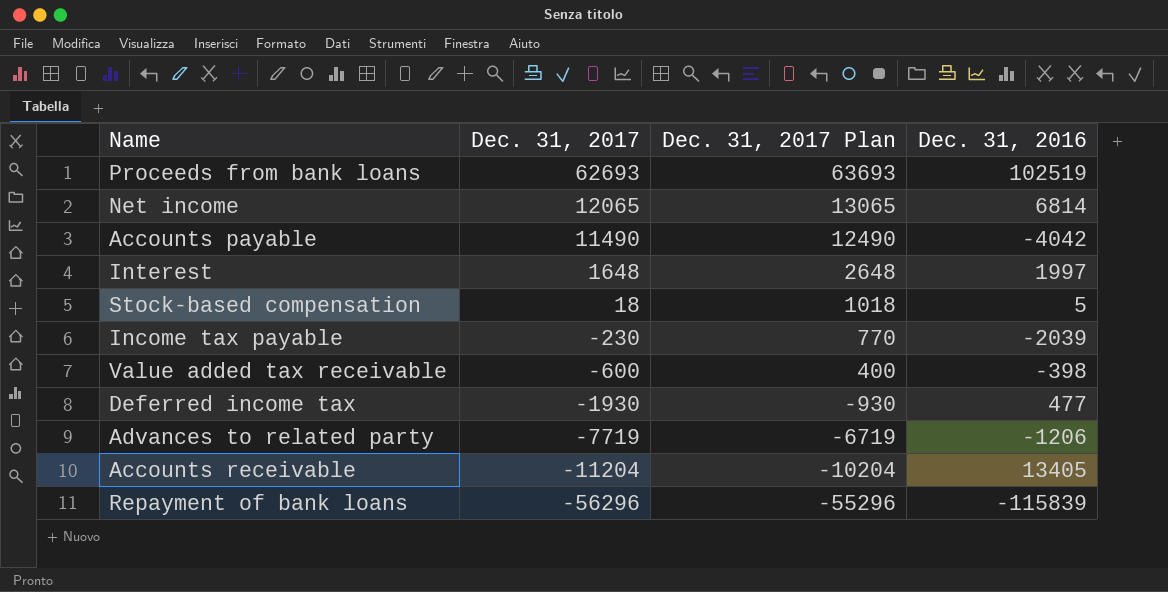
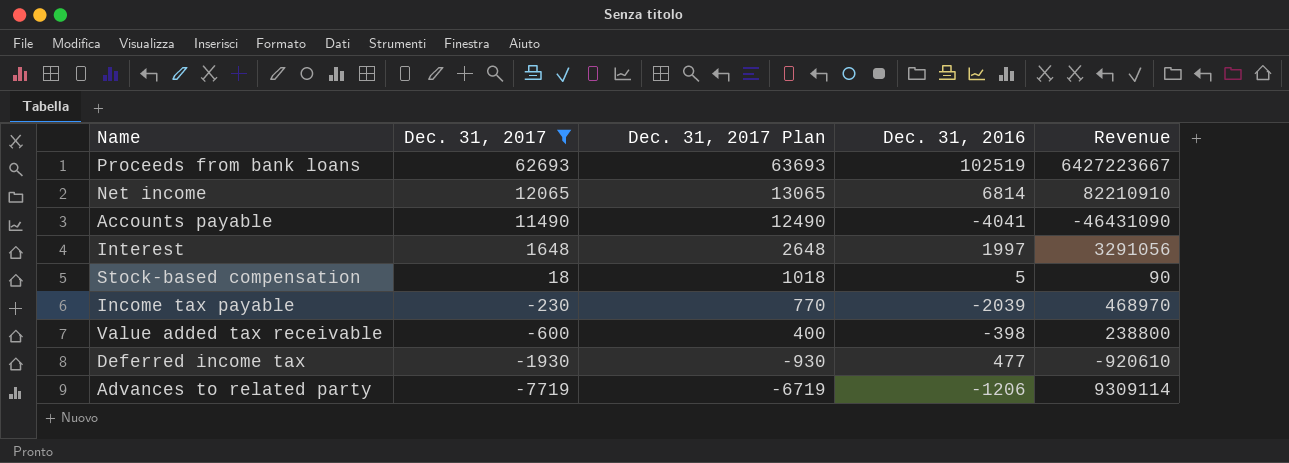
filter: none -> Dec. 31, 2017 >= -7719
column Revenue | formula: none -> [Dec. 31, 2017] * [Dec. 31, 2016]
Accounts payable | Dec. 31, 2016: -4042 -> -4041

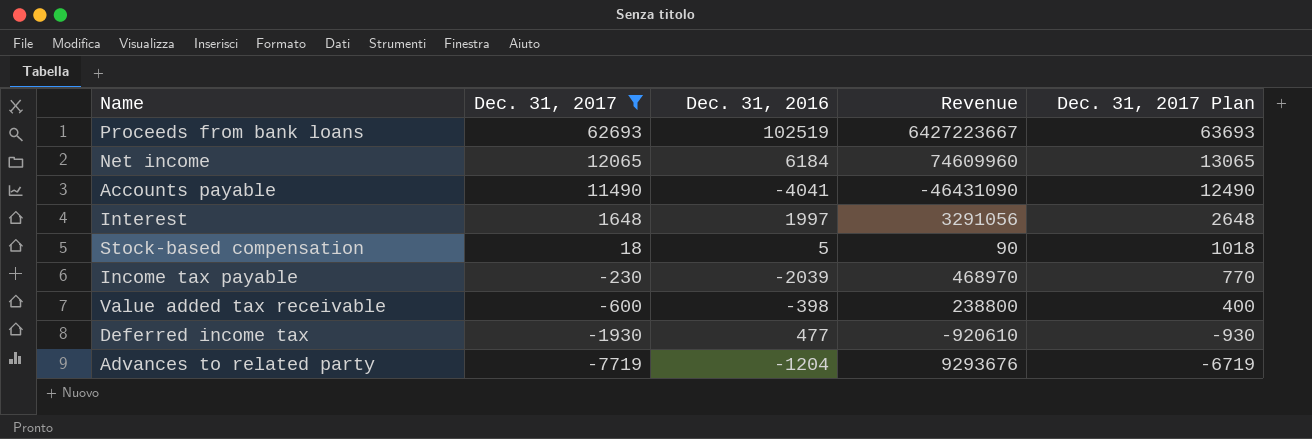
column Dec. 31, 2017 Plan | position: 3 -> 5
Net income | Dec. 31, 2016: 6814 -> 6184
Net income | Revenue: 82210910 -> 74609960
Advances to related party | Dec. 31, 2016: -1206 -> -1204
Advances to related party | Revenue: 9309114 -> 9293676

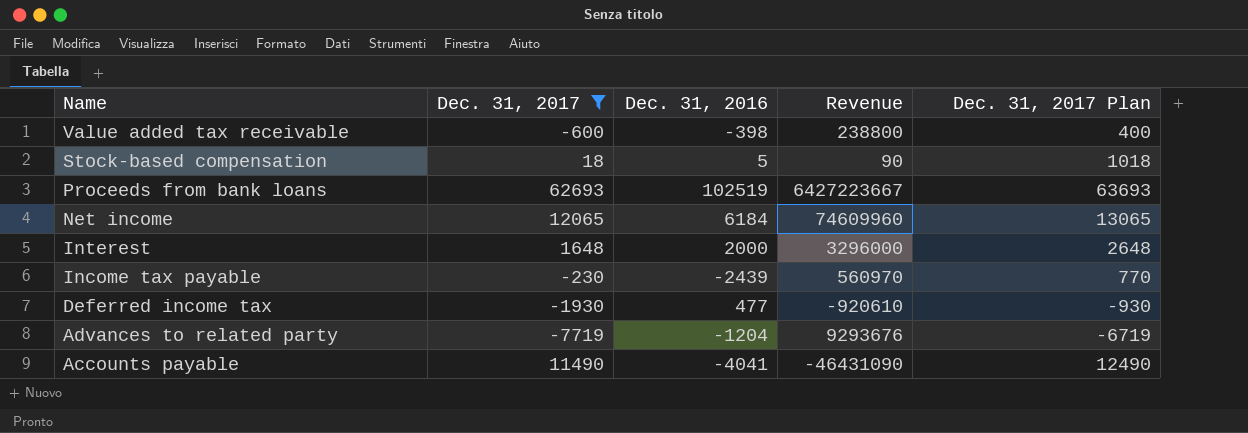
row order: Dec. 31, 2017 descending -> Name descending
Interest | Dec. 31, 2016: 1997 -> 2000
Interest | Revenue: 3291056 -> 3296000
Income tax payable | Dec. 31, 2016: -2039 -> -2439
Income tax payable | Revenue: 468970 -> 560970

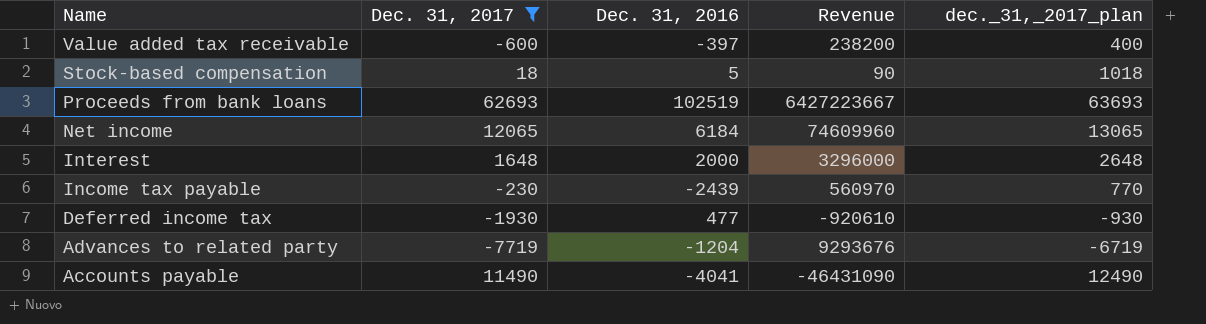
column name: Dec. 31, 2017 Plan -> dec._31,_2017_plan
Value added tax receivable | Dec. 31, 2016: -398 -> -397
Value added tax receivable | Revenue: 238800 -> 238200

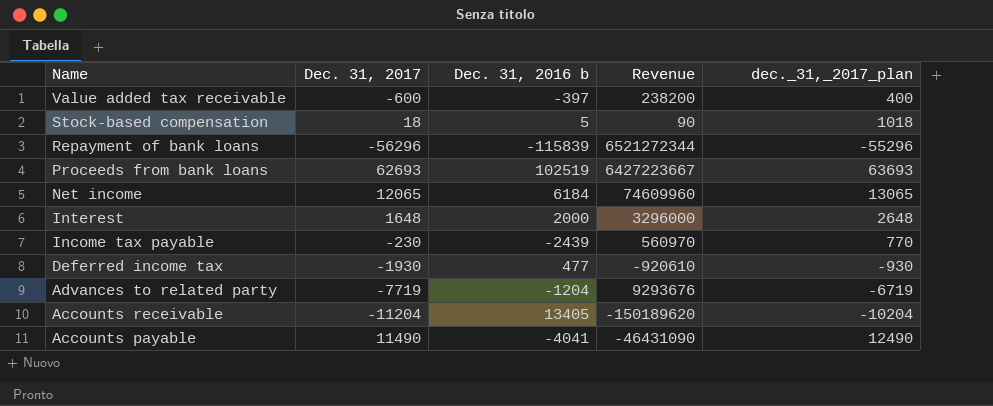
filter: Dec. 31, 2017 >= -7719 -> none
column name: Dec. 31, 2016 -> Dec. 31, 2016 b

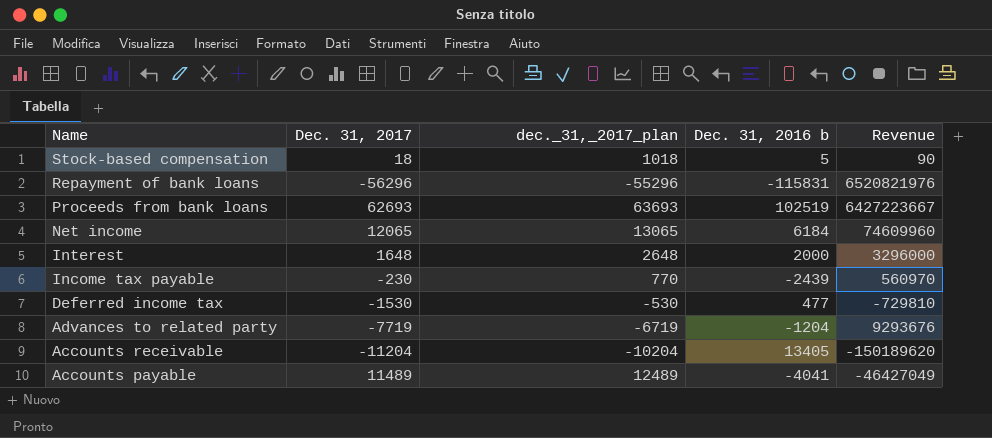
column dec._31,_2017_plan | position: 5 -> 3
row Value added tax receivable: -600 | -397 | 238200 | 400 -> none
Repayment of bank loans | Dec. 31, 2016 b: -115839 -> -115831
Repayment of bank loans | Revenue: 6521272344 -> 6520821976
Deferred income tax | Dec. 31, 2017: -1930 -> -1530
Deferred income tax | dec._31,_2017_plan: -930 -> -530
Deferred income tax | Revenue: -920610 -> -729810
Accounts payable | Dec. 31, 2017: 11490 -> 11489
Accounts payable | dec._31,_2017_plan: 12490 -> 12489
Accounts payable | Revenue: -46431090 -> -46427049

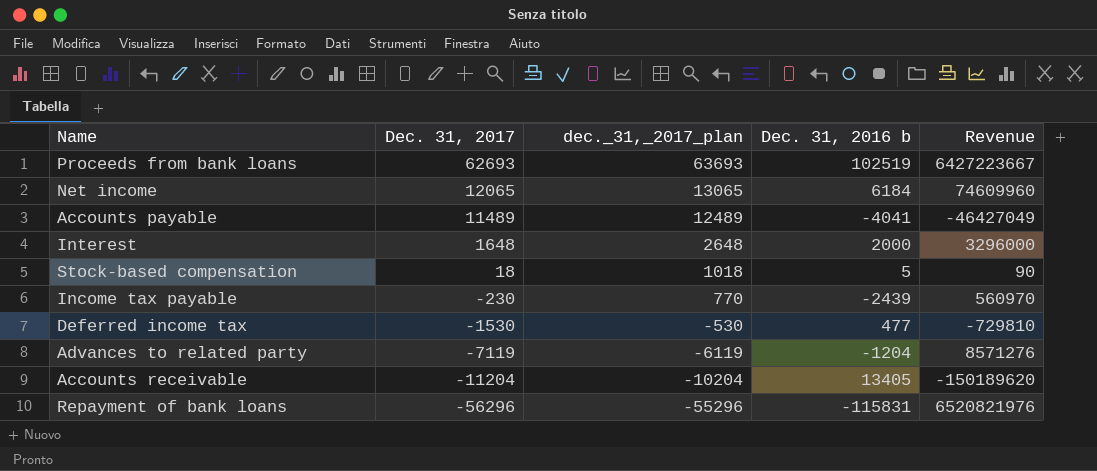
row order: Name descending -> Dec. 31, 2017 descending
Advances to related party | Dec. 31, 2017: -7719 -> -7119
Advances to related party | dec._31,_2017_plan: -6719 -> -6119
Advances to related party | Revenue: 9293676 -> 8571276

